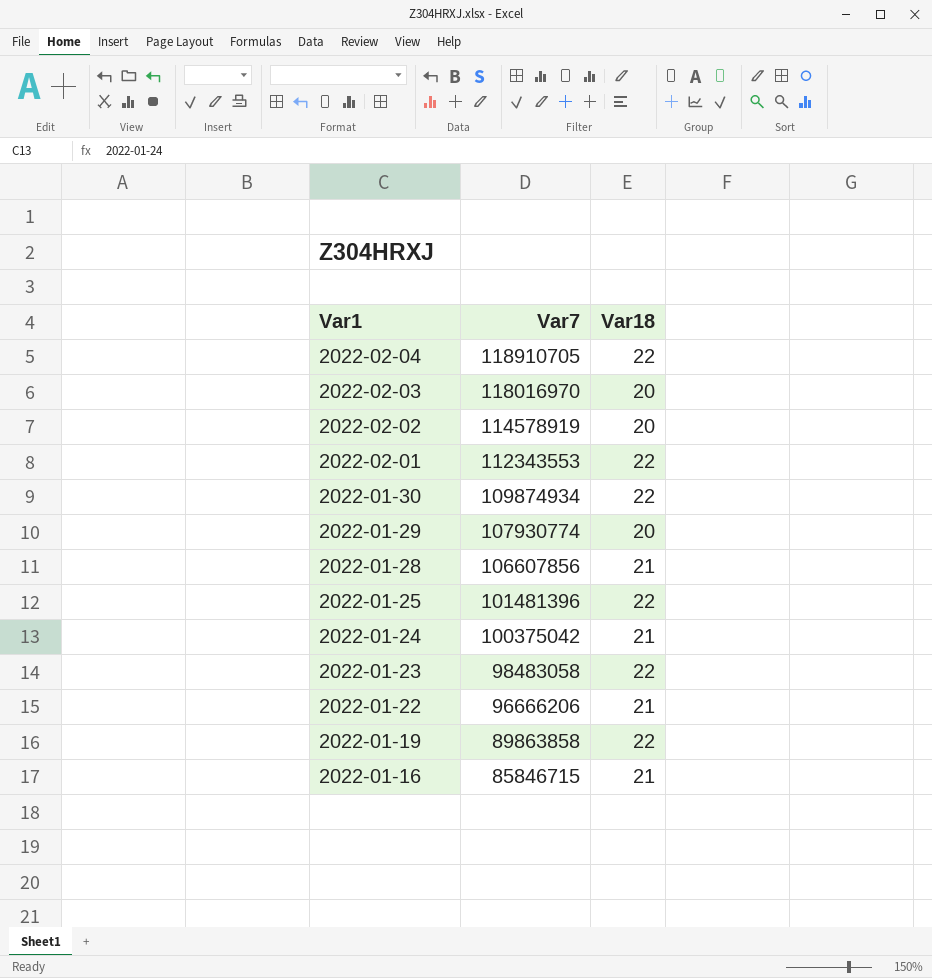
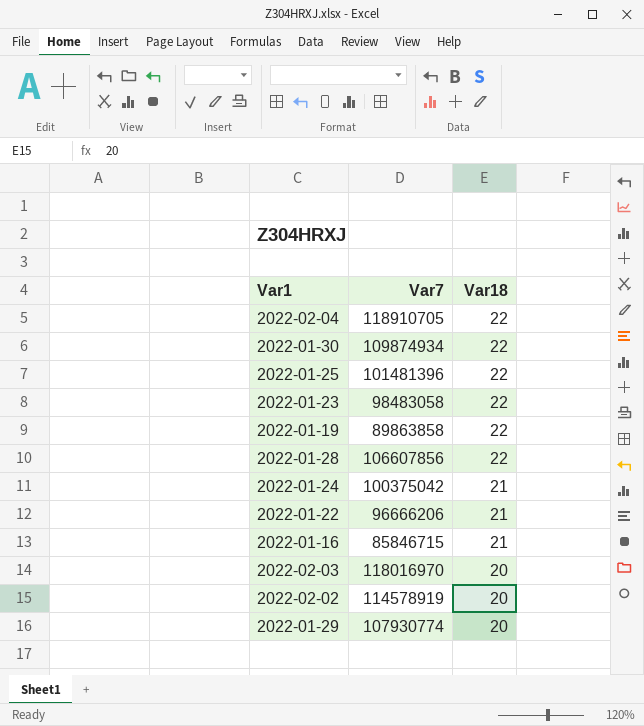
row order: Var1 descending -> Var18 descending
row 2022-02-01: 112343553 | 22 -> none
2022-01-28 | Var18: 21 -> 22

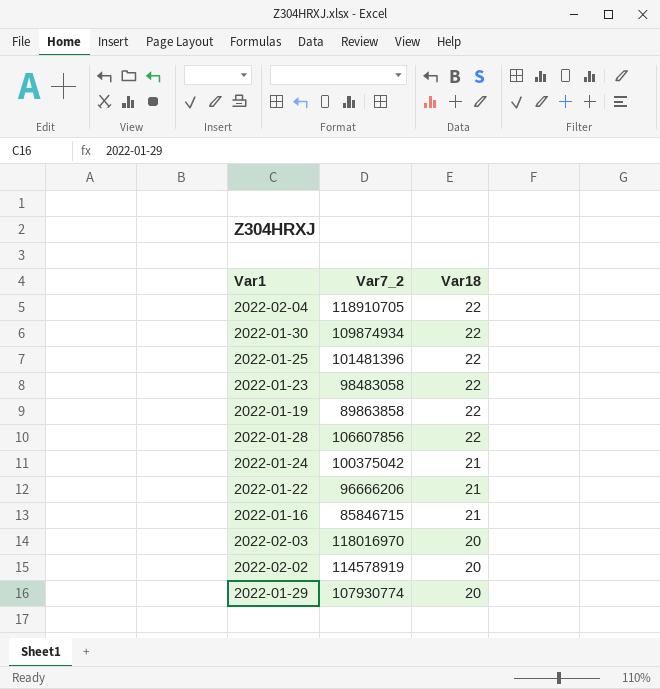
column name: Var7 -> Var7_2

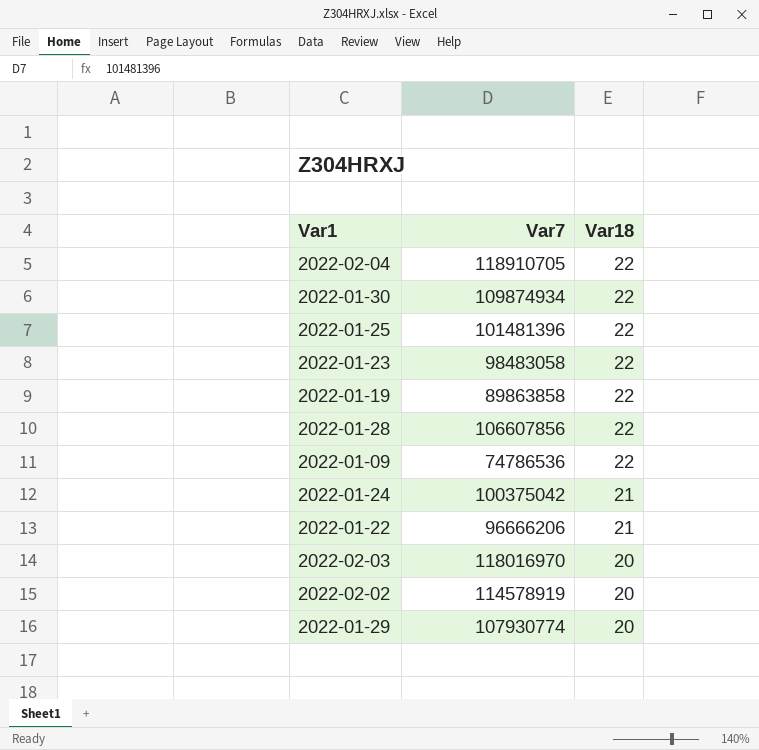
column name: Var7_2 -> Var7
row 2022-01-16: 85846715 | 21 -> none
row 2022-01-09: none -> 74786536 | 22

